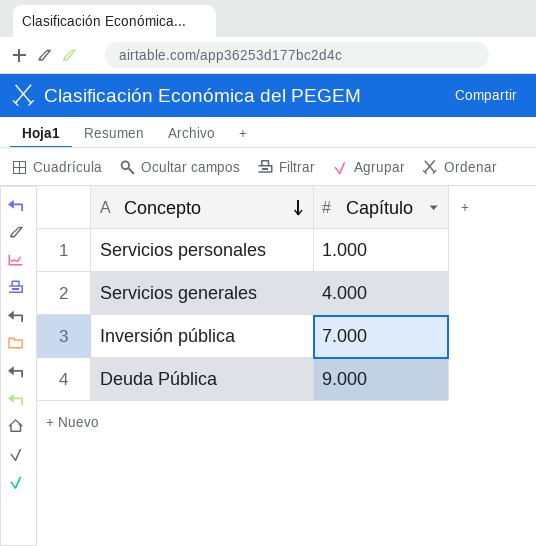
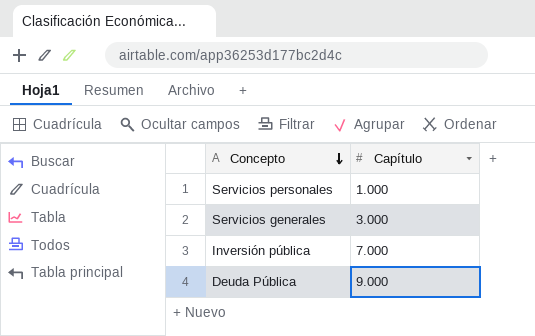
Servicios generales | Capítulo: 4.000 -> 3.000

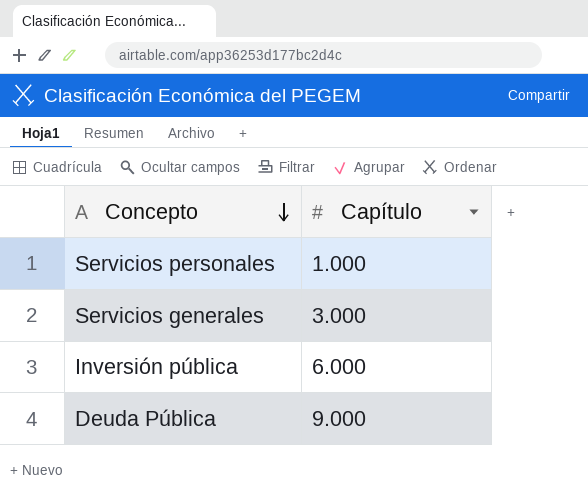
Inversión pública | Capítulo: 7.000 -> 6.000

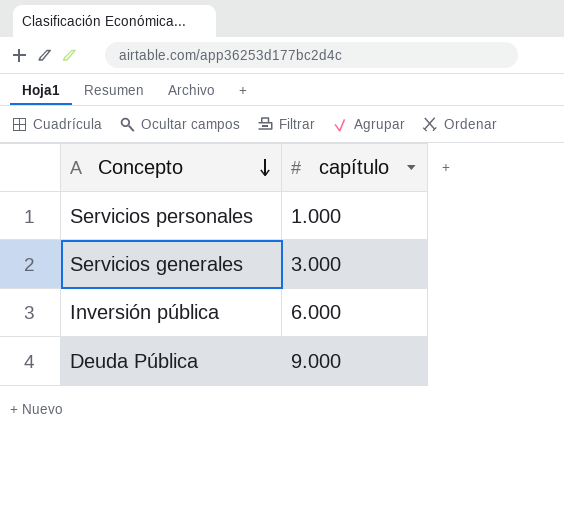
column name: Capítulo -> capítulo

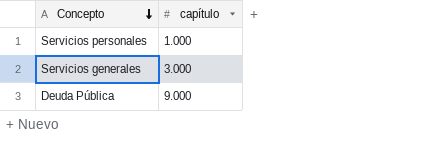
row Inversión pública: 6.000 -> none

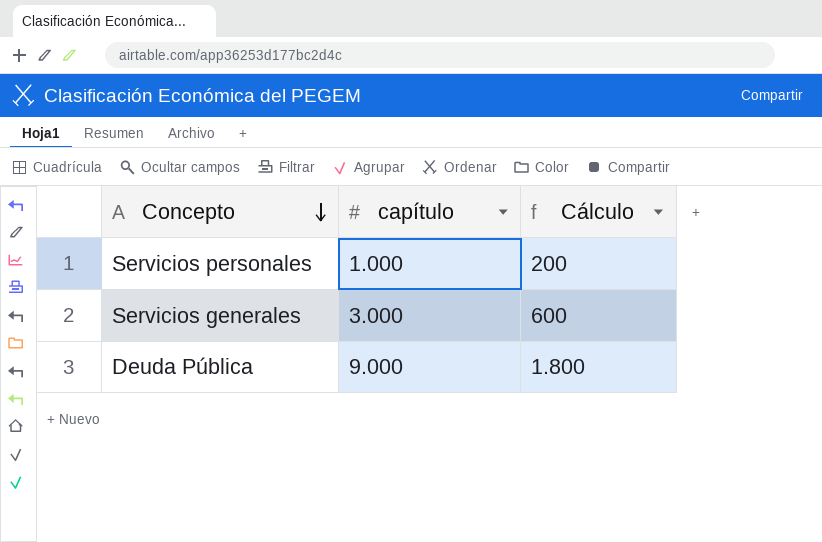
column Cálculo | formula: none -> [capítulo] * 0,2

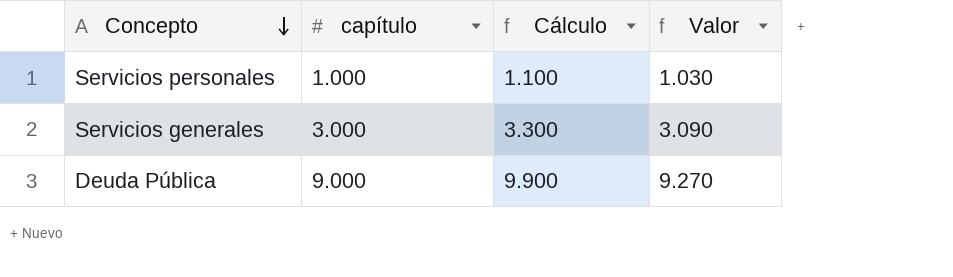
column Cálculo | formula: [capítulo] * 0,2 -> [capítulo] * 1,1
column Valor | formula: none -> [capítulo] * 1,03

